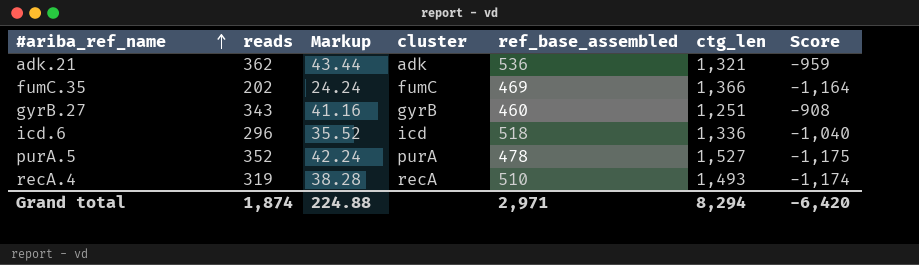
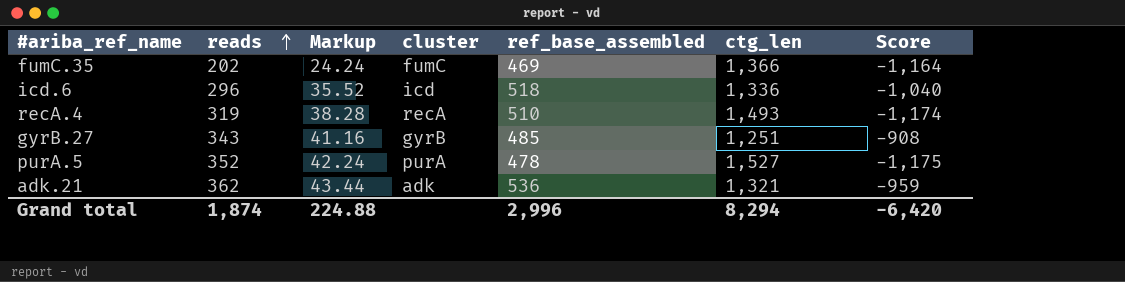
row order: #ariba_ref_name ascending -> reads ascending
gyrB.27 | ref_base_assembled: 460 -> 485
Grand total | ref_base_assembled: 2,971 -> 2,996

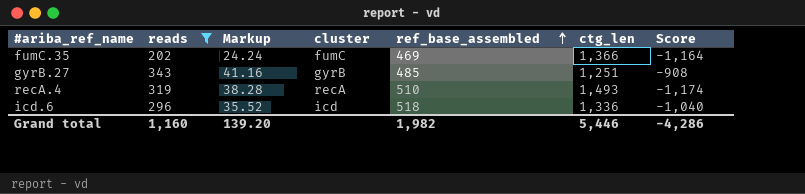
filter: none -> reads <= 343
row order: reads ascending -> ref_base_assembled ascending
Grand total | reads: 1,874 -> 1,160
Grand total | Markup: 224.88 -> 139.20
Grand total | ref_base_assembled: 2,996 -> 1,982
Grand total | ctg_len: 8,294 -> 5,446
Grand total | Score: -6,420 -> -4,286

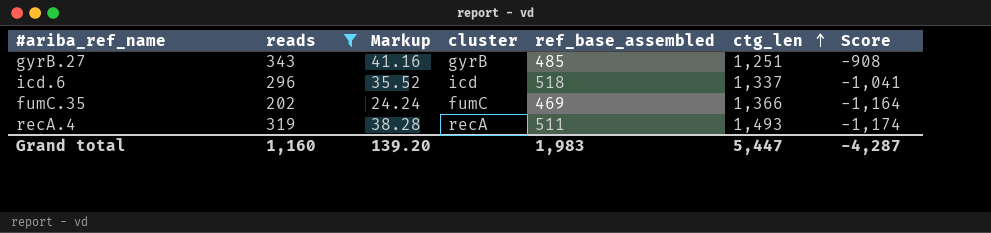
row order: ref_base_assembled ascending -> ctg_len ascending
icd.6 | ctg_len: 1,336 -> 1,337
icd.6 | Score: -1,040 -> -1,041
recA.4 | ref_base_assembled: 510 -> 511
Grand total | ref_base_assembled: 1,982 -> 1,983
Grand total | ctg_len: 5,446 -> 5,447
Grand total | Score: -4,286 -> -4,287

